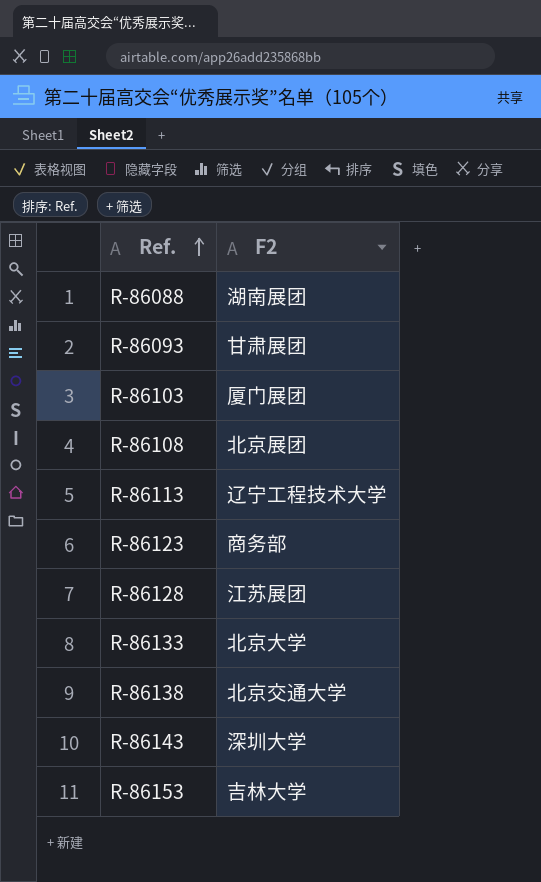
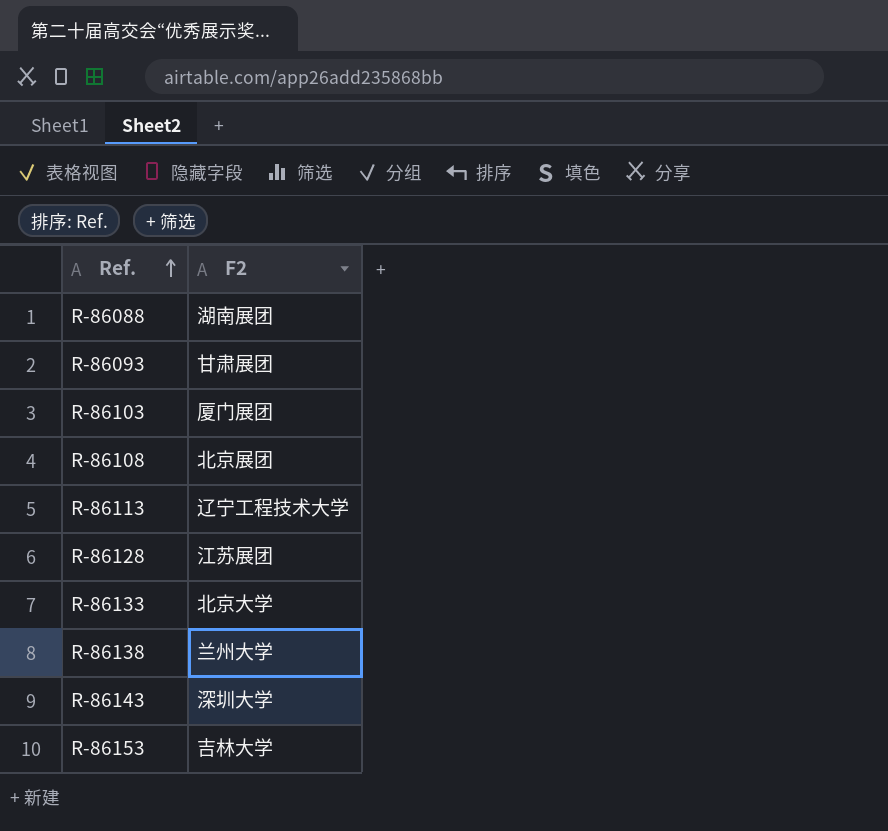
row R-86123: 商务部 -> none
R-86138 | F2: 北京交通大学 -> 兰州大学

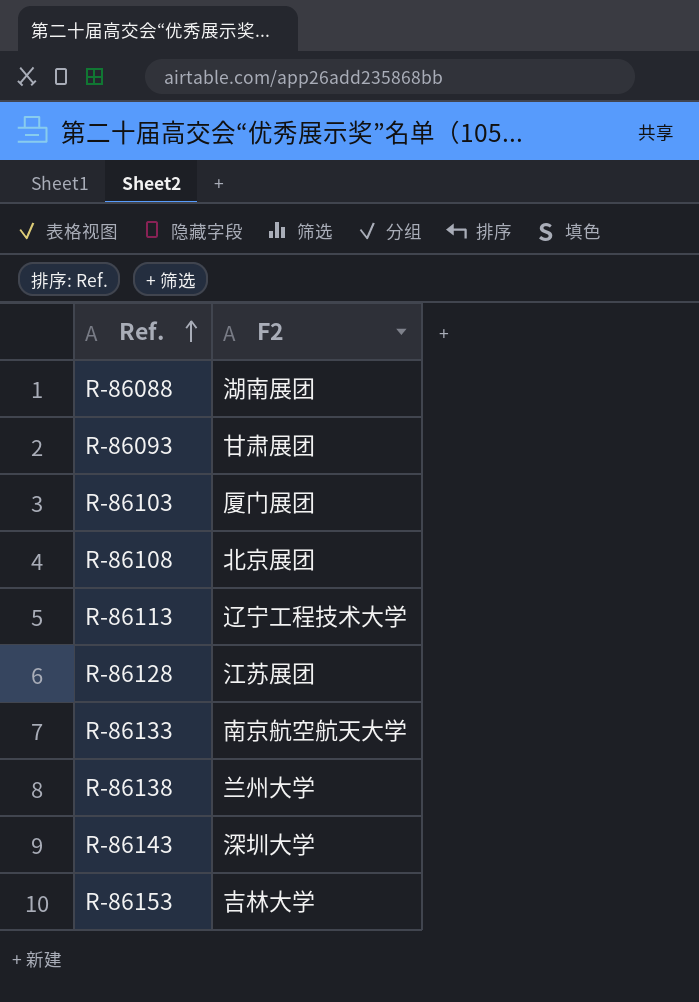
R-86133 | F2: 北京大学 -> 南京航空航天大学

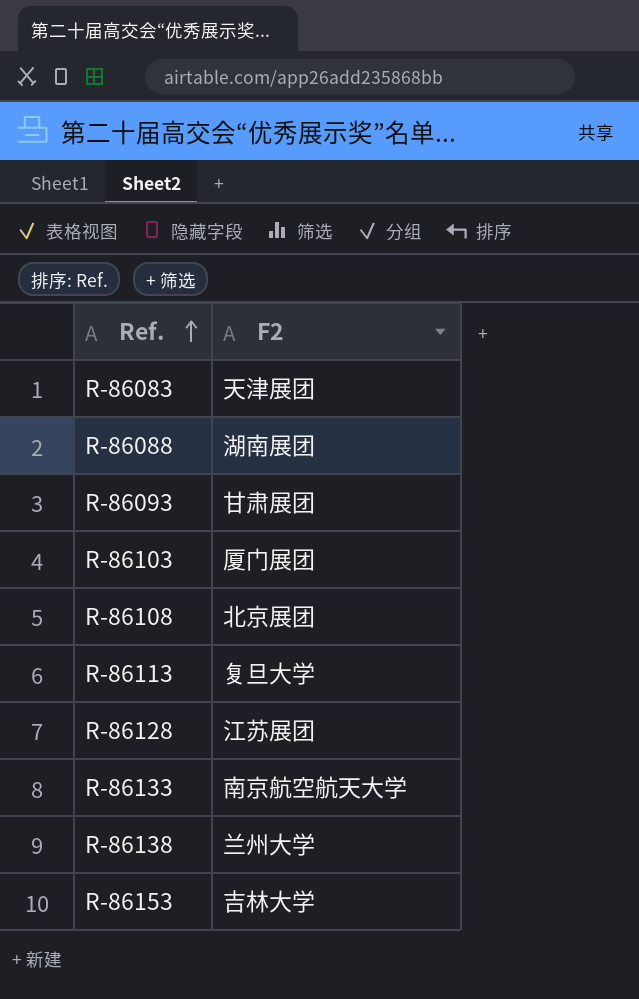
row R-86143: 深圳大学 -> none
row R-86083: none -> 天津展团
R-86113 | F2: 辽宁工程技术大学 -> 复旦大学

